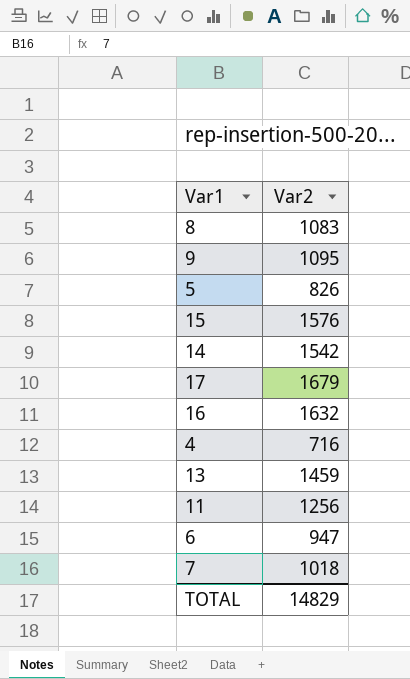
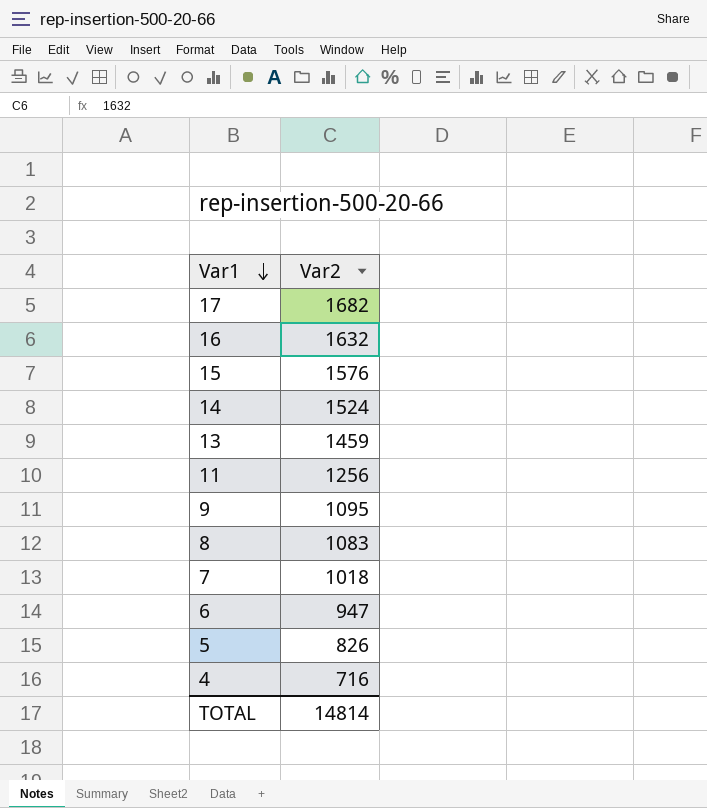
row order: none -> Var1 descending
17 | Var2: 1679 -> 1682
14 | Var2: 1542 -> 1524
TOTAL | Var2: 14829 -> 14814

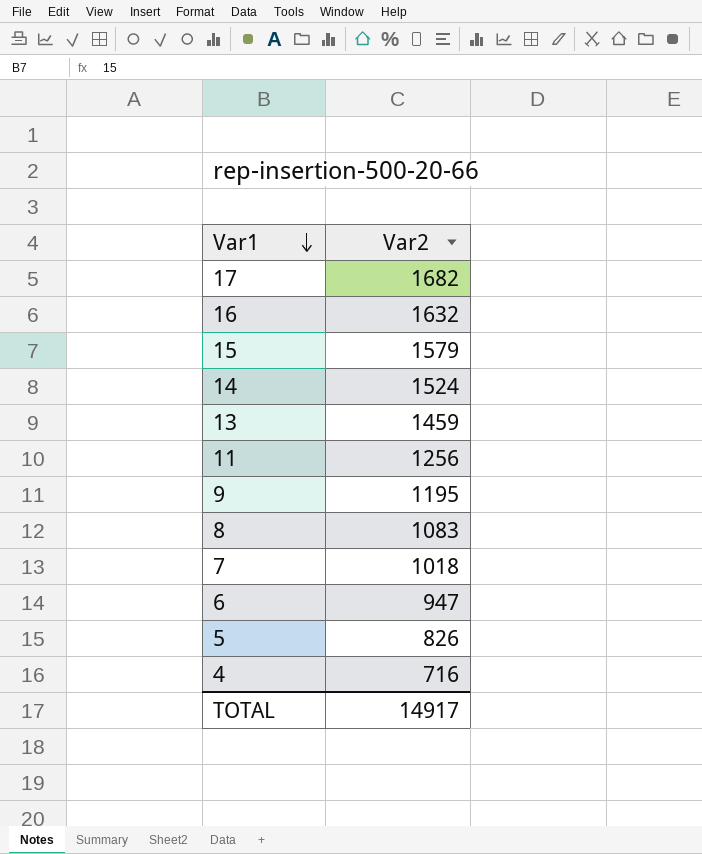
15 | Var2: 1576 -> 1579
9 | Var2: 1095 -> 1195
TOTAL | Var2: 14814 -> 14917

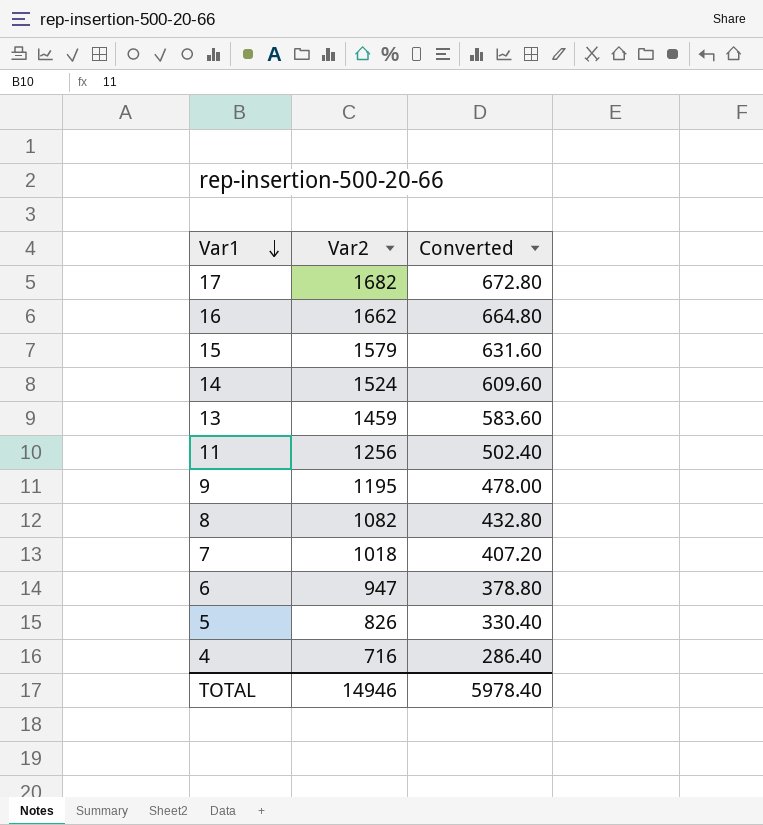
column Converted | formula: none -> [Var2] * 0.4
16 | Var2: 1632 -> 1662
8 | Var2: 1083 -> 1082
TOTAL | Var2: 14917 -> 14946

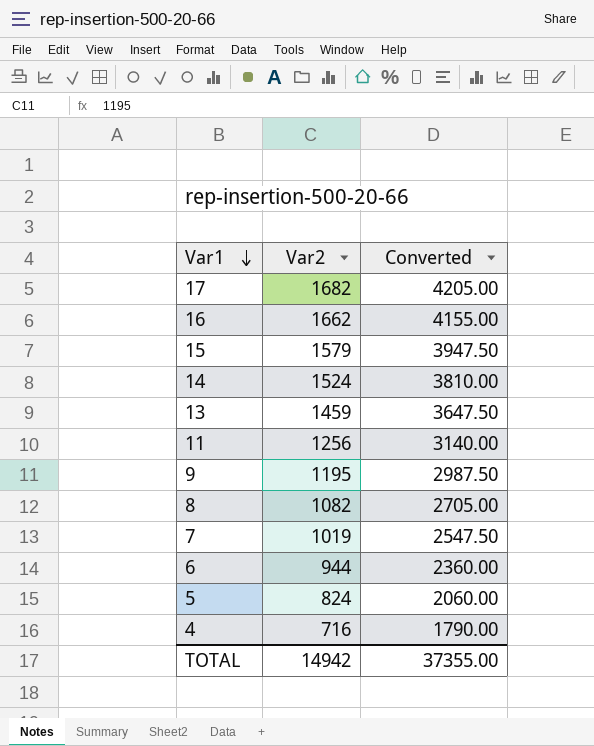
column Converted | formula: [Var2] * 0.4 -> [Var2] * 2.5
7 | Var2: 1018 -> 1019
6 | Var2: 947 -> 944
5 | Var2: 826 -> 824
TOTAL | Var2: 14946 -> 14942
TOTAL | Converted: 5978.40 -> 37355.00

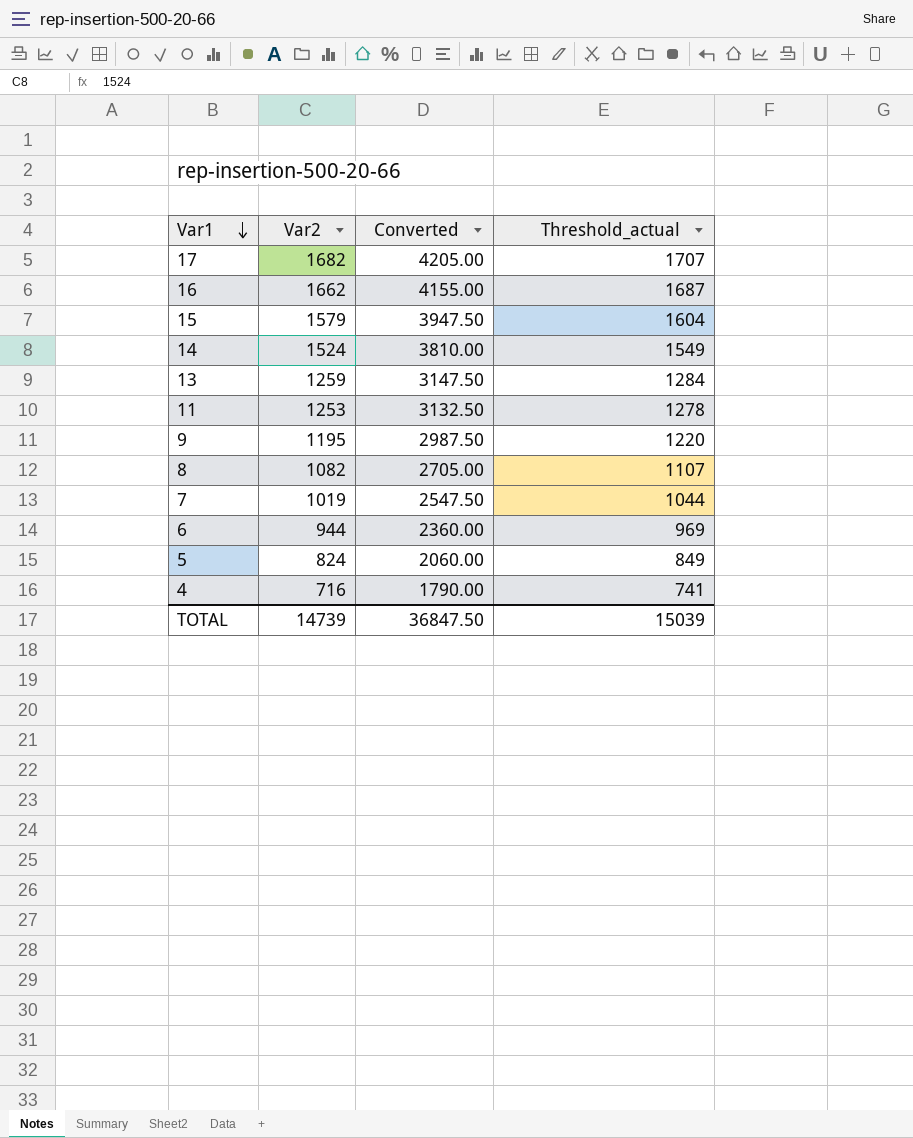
column Threshold_actual | formula: none -> [Var2] + 25
13 | Var2: 1459 -> 1259
13 | Converted: 3647.50 -> 3147.50
11 | Var2: 1256 -> 1253
11 | Converted: 3140.00 -> 3132.50
TOTAL | Var2: 14942 -> 14739
TOTAL | Converted: 37355.00 -> 36847.50

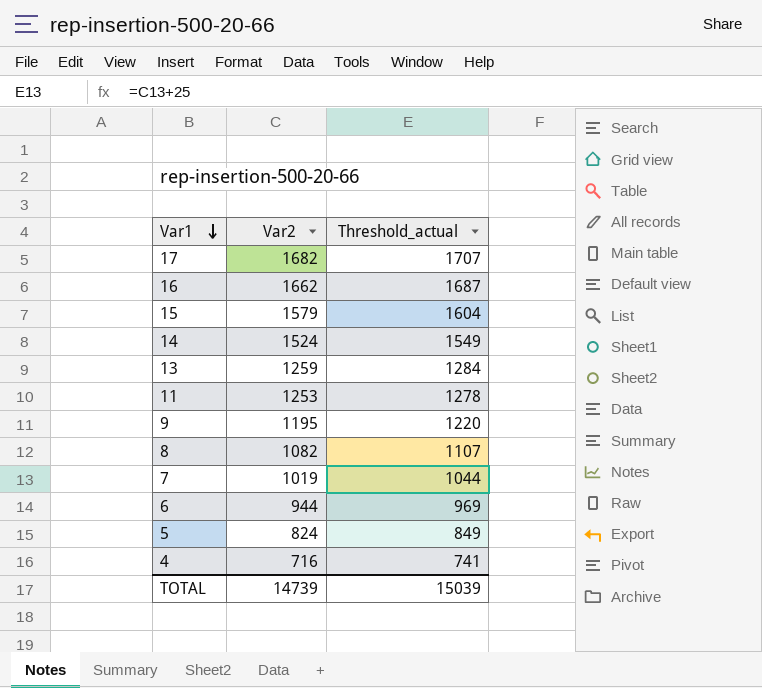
column Converted | formula: [Var2] * 2.5 -> none

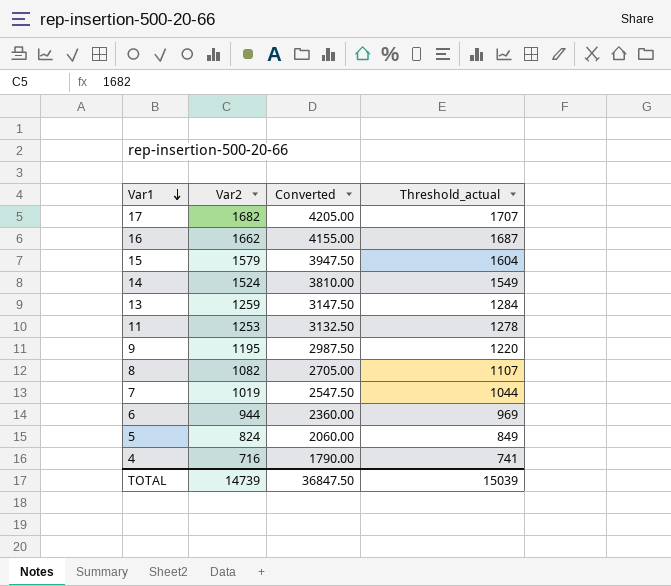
column Converted | formula: none -> [Var2] * 2.5

